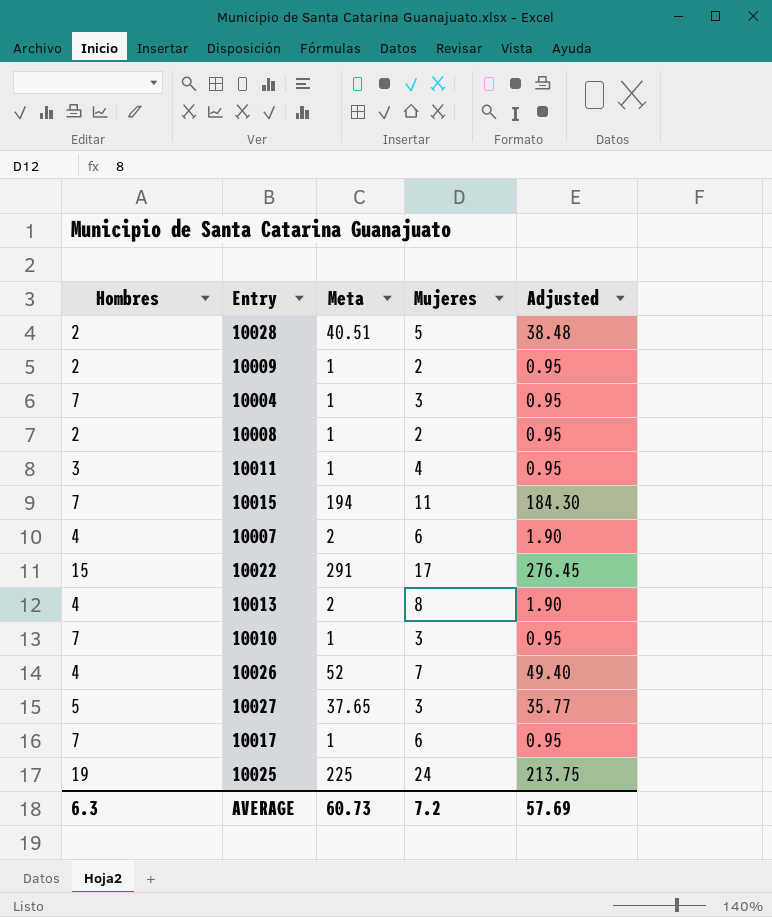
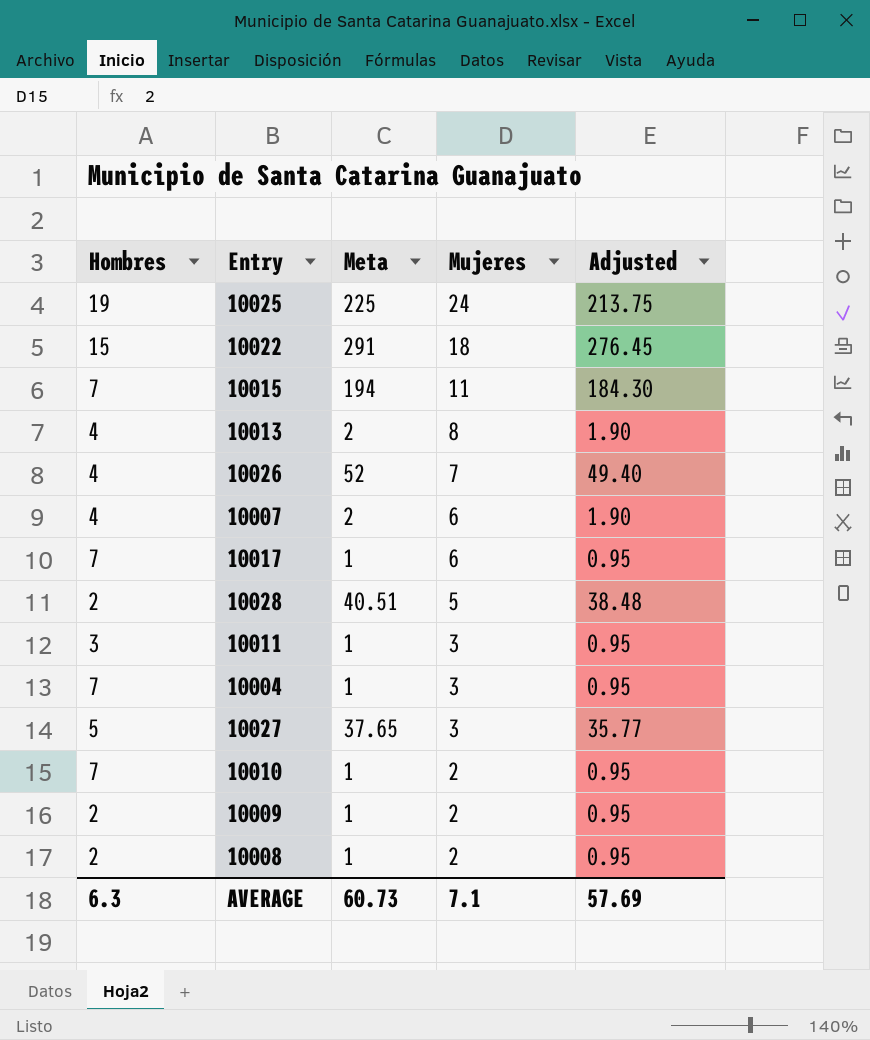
row order: none -> Mujeres descending
10022 | Mujeres: 17 -> 18
10011 | Mujeres: 4 -> 3
10010 | Mujeres: 3 -> 2
AVERAGE | Mujeres: 7.2 -> 7.1

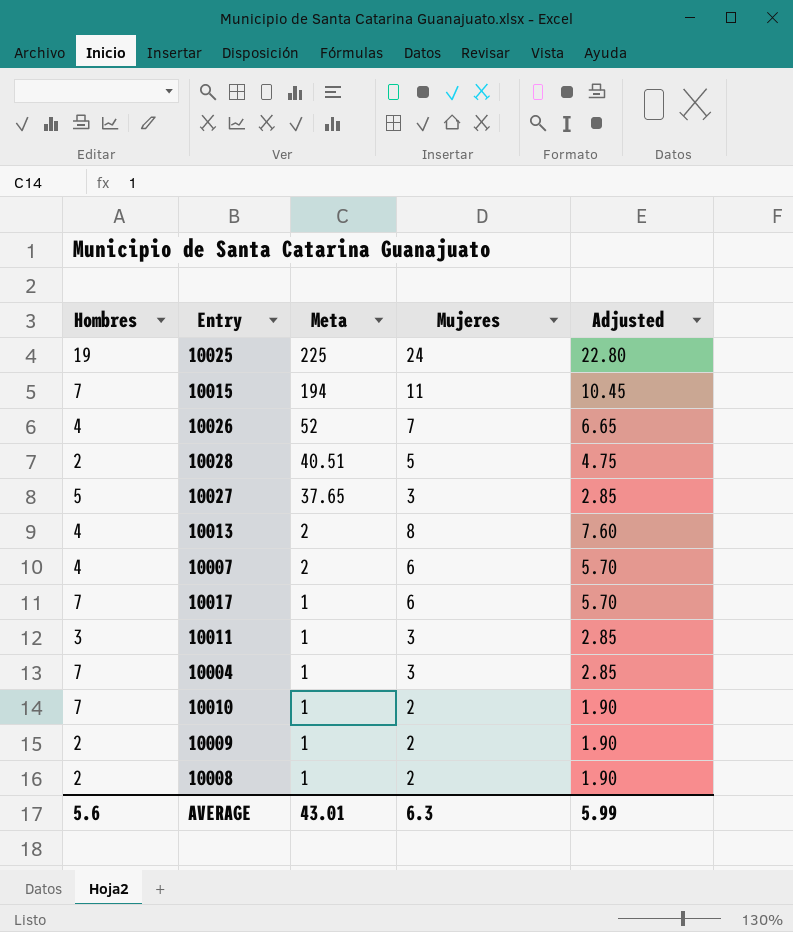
row order: Mujeres descending -> Meta descending
column Adjusted | formula: [Meta] * 0.95 -> [Mujeres] * 0.95
row 10022: 15 | 291 | 18 | 276.45 -> none
AVERAGE | Hombres: 6.3 -> 5.6
AVERAGE | Meta: 60.73 -> 43.01
AVERAGE | Mujeres: 7.1 -> 6.3
AVERAGE | Adjusted: 57.69 -> 5.99

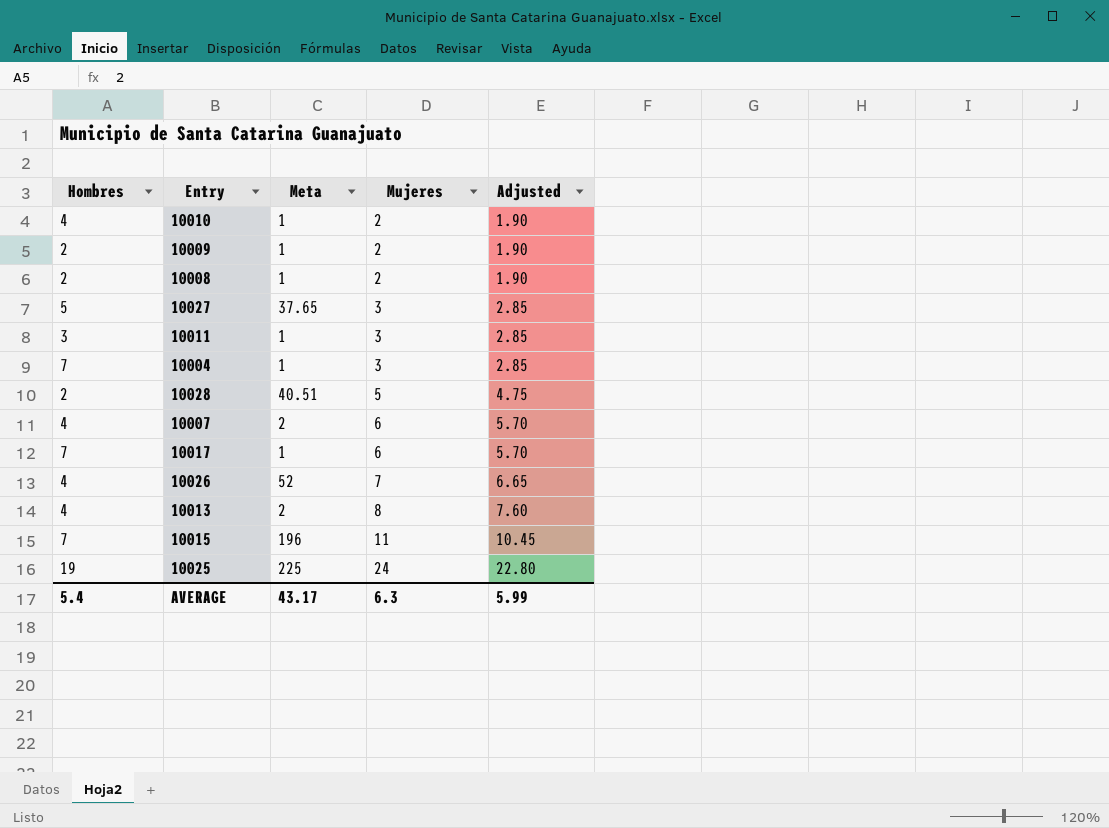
row order: Meta descending -> Mujeres ascending
10010 | Hombres: 7 -> 4
10015 | Meta: 194 -> 196
AVERAGE | Hombres: 5.6 -> 5.4
AVERAGE | Meta: 43.01 -> 43.17

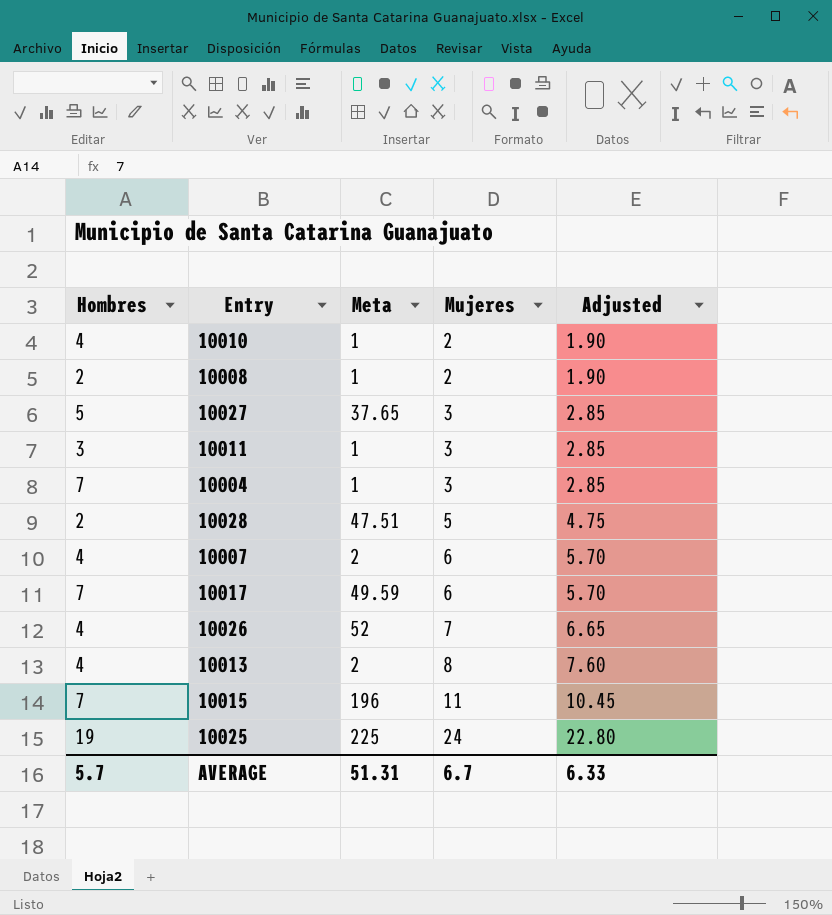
row 10009: 2 | 1 | 2 | 1.90 -> none
10028 | Meta: 40.51 -> 47.51
10017 | Meta: 1 -> 49.59
AVERAGE | Hombres: 5.4 -> 5.7
AVERAGE | Meta: 43.17 -> 51.31
AVERAGE | Mujeres: 6.3 -> 6.7
AVERAGE | Adjusted: 5.99 -> 6.33

